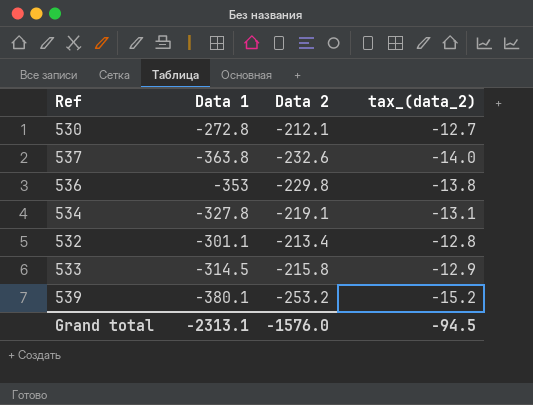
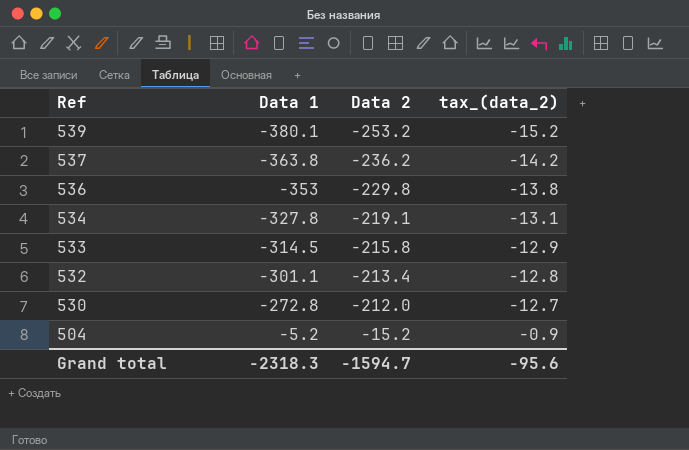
row order: none -> Ref descending
537 | Data 2: -232.6 -> -236.2
537 | tax_(data_2): -14.0 -> -14.2
530 | Data 2: -212.1 -> -212.0
row 504: none -> -5.2 | -15.2 | -0.9
Grand total | Data 1: -2313.1 -> -2318.3
Grand total | Data 2: -1576.0 -> -1594.7
Grand total | tax_(data_2): -94.5 -> -95.6

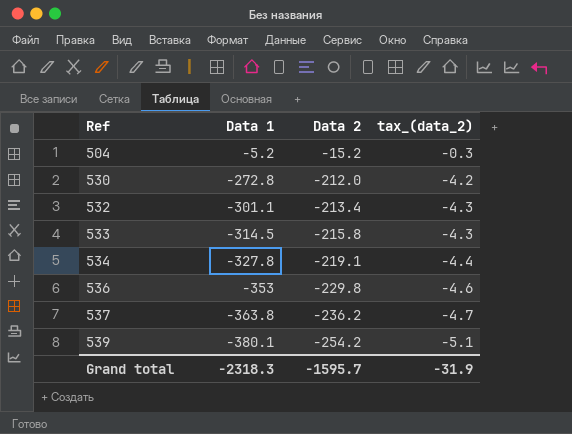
row order: Ref descending -> Ref ascending
column tax_(data_2) | formula: [Data 2] * 0.06 -> [Data 2] * 0.02
539 | Data 2: -253.2 -> -254.2
Grand total | Data 2: -1594.7 -> -1595.7
Grand total | tax_(data_2): -95.6 -> -31.9

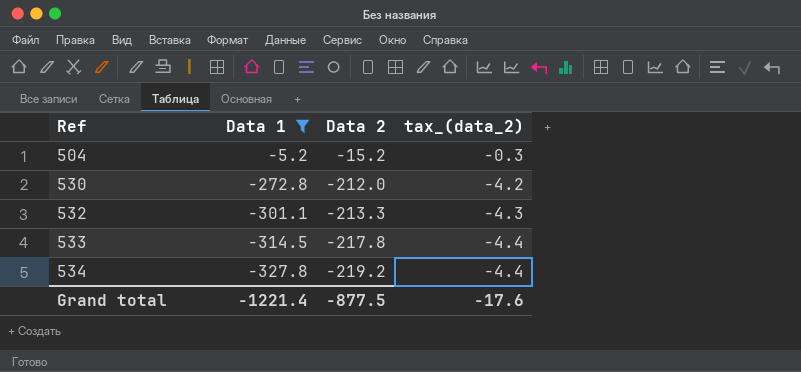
filter: none -> Data 1 >= -327.8
532 | Data 2: -213.4 -> -213.3
533 | Data 2: -215.8 -> -217.8
533 | tax_(data_2): -4.3 -> -4.4
534 | Data 2: -219.1 -> -219.2
Grand total | Data 1: -2318.3 -> -1221.4
Grand total | Data 2: -1595.7 -> -877.5
Grand total | tax_(data_2): -31.9 -> -17.6

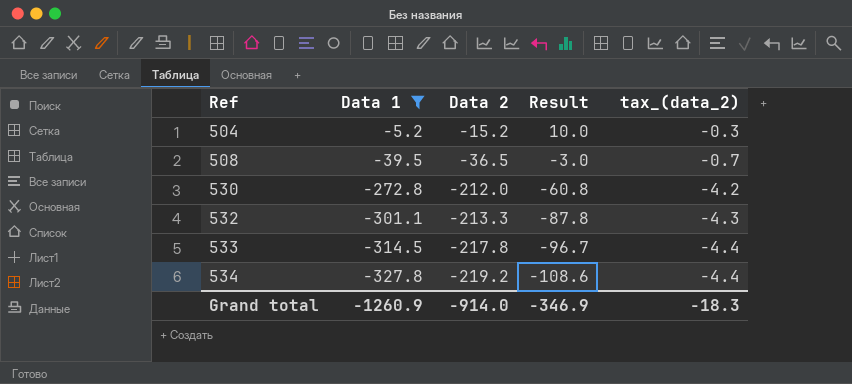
column Result | formula: none -> [Data 1] - [Data 2]
row 508: none -> -39.5 | -36.5 | -3.0 | -0.7
Grand total | Data 1: -1221.4 -> -1260.9
Grand total | Data 2: -877.5 -> -914.0
Grand total | tax_(data_2): -17.6 -> -18.3

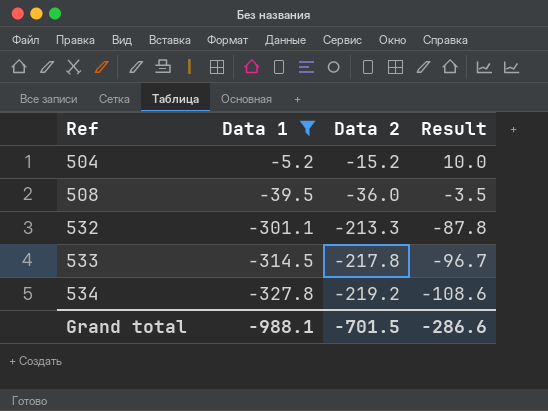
column tax_(data_2) | formula: [Data 2] * 0.02 -> none
row 530: -272.8 | -212.0 | -60.8 | -4.2 -> none
508 | Data 2: -36.5 -> -36.0
508 | Result: -3.0 -> -3.5
Grand total | Data 1: -1260.9 -> -988.1
Grand total | Data 2: -914.0 -> -701.5
Grand total | Result: -346.9 -> -286.6

